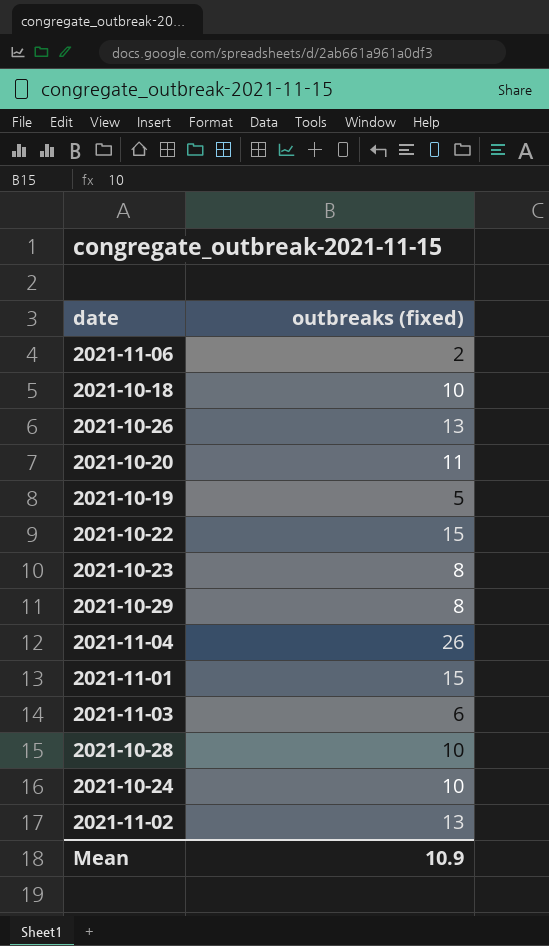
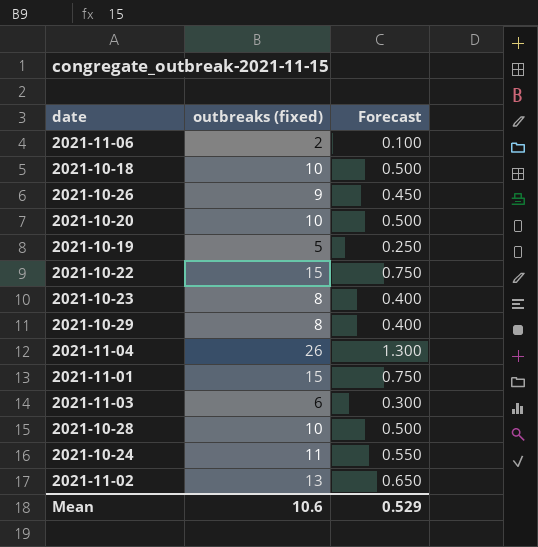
column Forecast | formula: none -> [outbreaks (fixed)] * 0.05
2021-10-26 | outbreaks (fixed): 13 -> 9
2021-10-20 | outbreaks (fixed): 11 -> 10
2021-10-24 | outbreaks (fixed): 10 -> 11
Mean | outbreaks (fixed): 10.9 -> 10.6

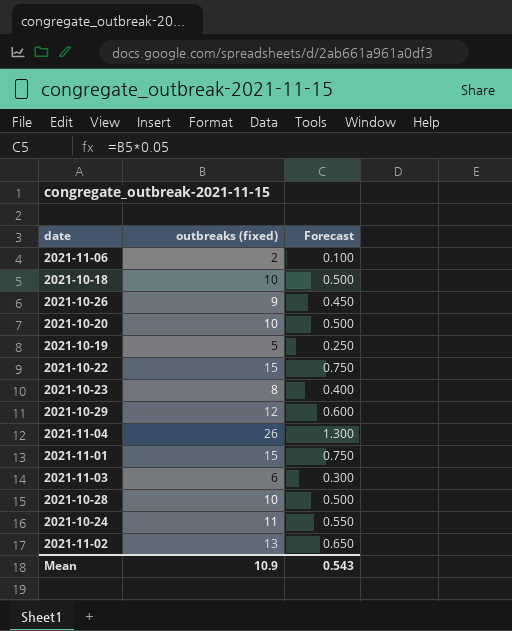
2021-10-29 | outbreaks (fixed): 8 -> 12
2021-10-29 | Forecast: 0.400 -> 0.600
Mean | outbreaks (fixed): 10.6 -> 10.9
Mean | Forecast: 0.529 -> 0.543

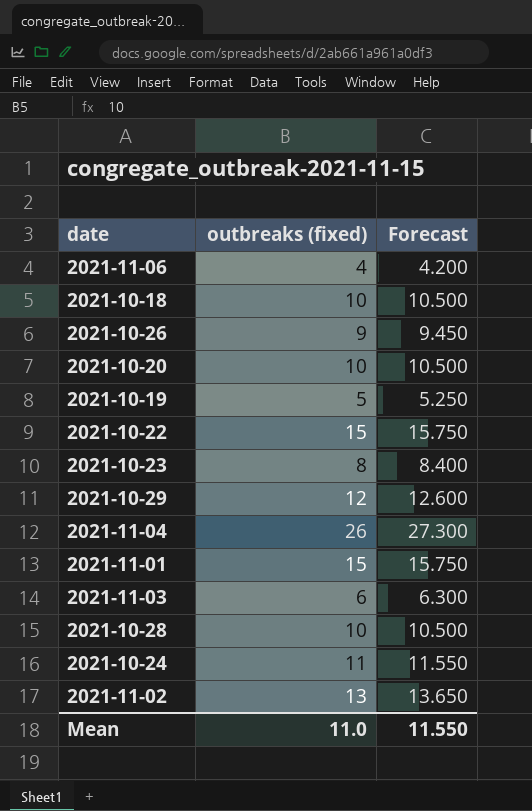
column Forecast | formula: [outbreaks (fixed)] * 0.05 -> [outbreaks (fixed)] * 1.05
2021-11-06 | outbreaks (fixed): 2 -> 4
Mean | outbreaks (fixed): 10.9 -> 11.0
Mean | Forecast: 0.543 -> 11.550

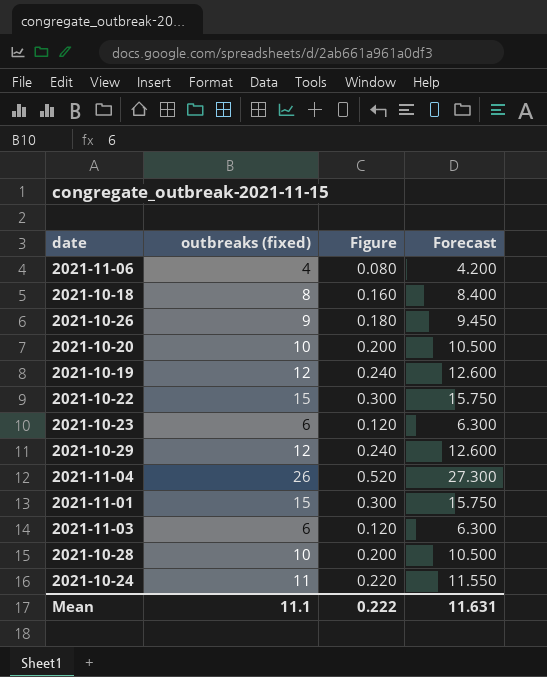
column Figure | formula: none -> [outbreaks (fixed)] * 0.02
row 2021-11-02: 13 | 13.650 -> none
2021-10-18 | outbreaks (fixed): 10 -> 8
2021-10-18 | Forecast: 10.500 -> 8.400
2021-10-19 | outbreaks (fixed): 5 -> 12
2021-10-19 | Forecast: 5.250 -> 12.600
2021-10-23 | outbreaks (fixed): 8 -> 6
2021-10-23 | Forecast: 8.400 -> 6.300
Mean | outbreaks (fixed): 11.0 -> 11.1
Mean | Forecast: 11.550 -> 11.631

